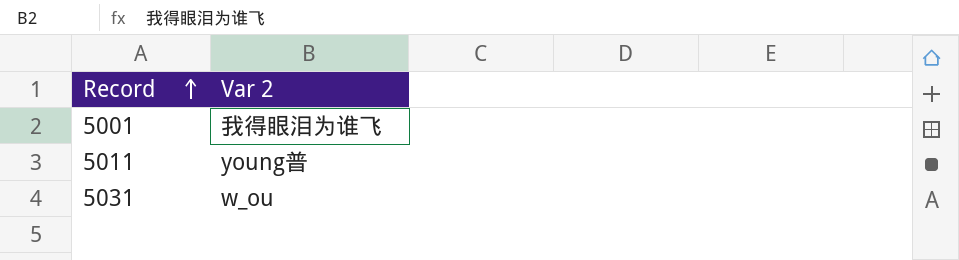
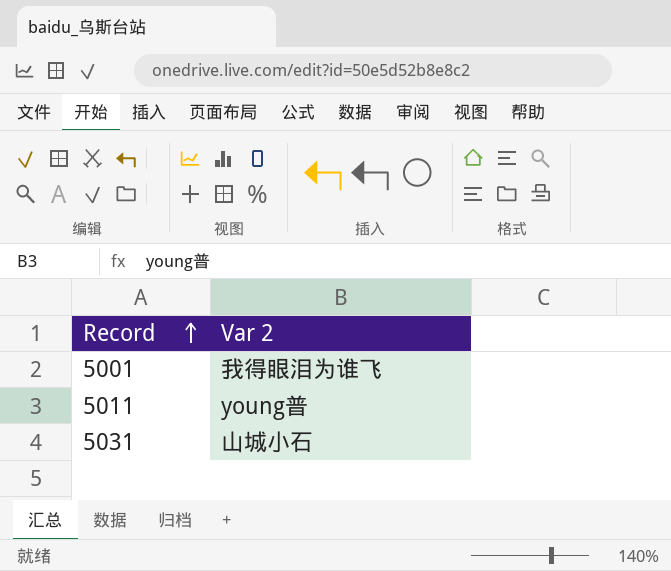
5031 | Var 2: w_ou -> 山城小石

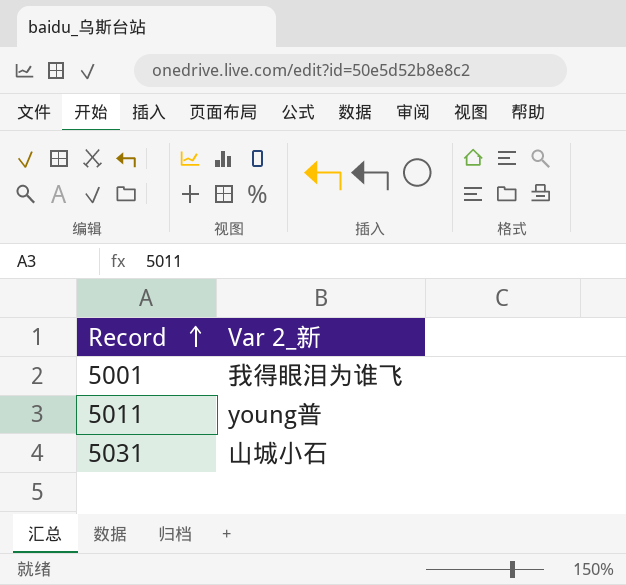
column name: Var 2 -> Var 2_新

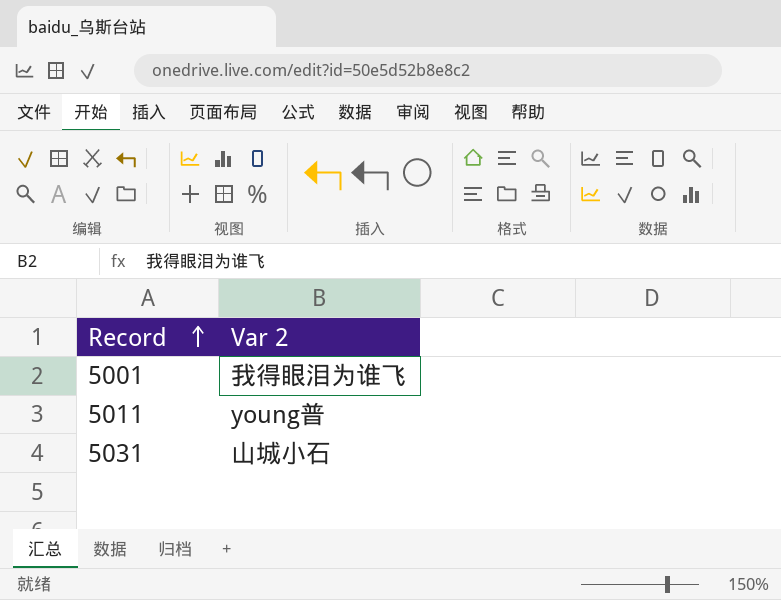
column name: Var 2_新 -> Var 2

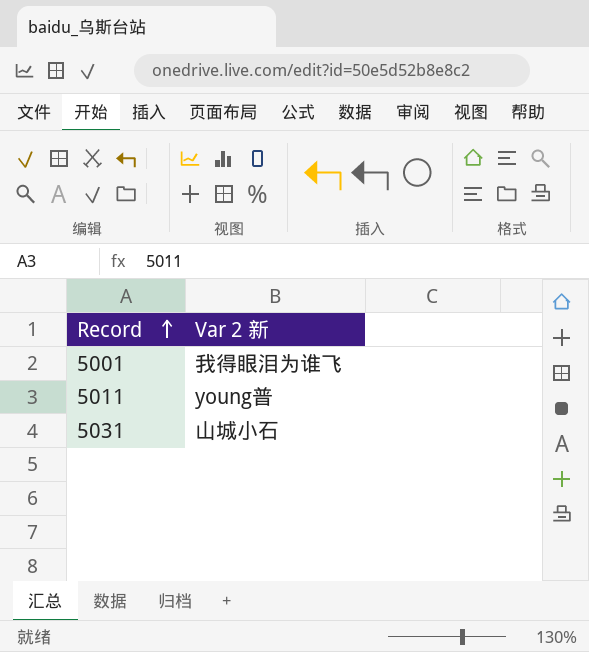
column name: Var 2 -> Var 2 新

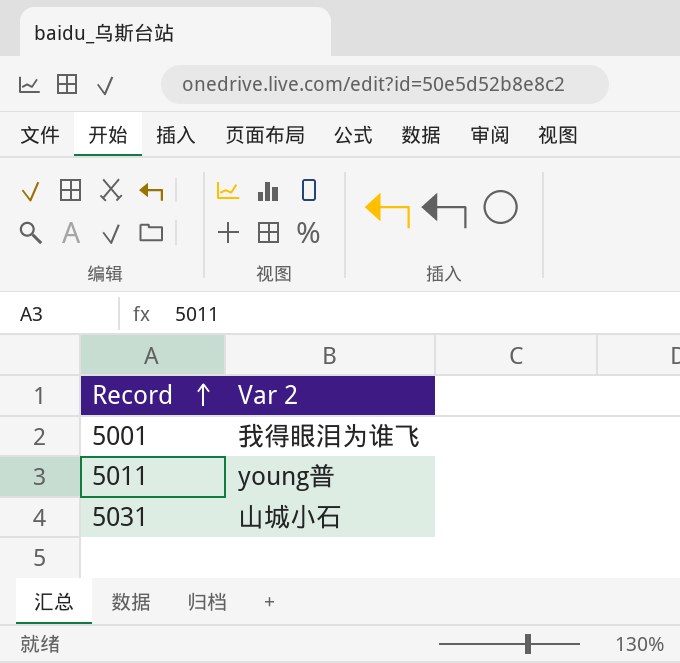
column name: Var 2 新 -> Var 2

